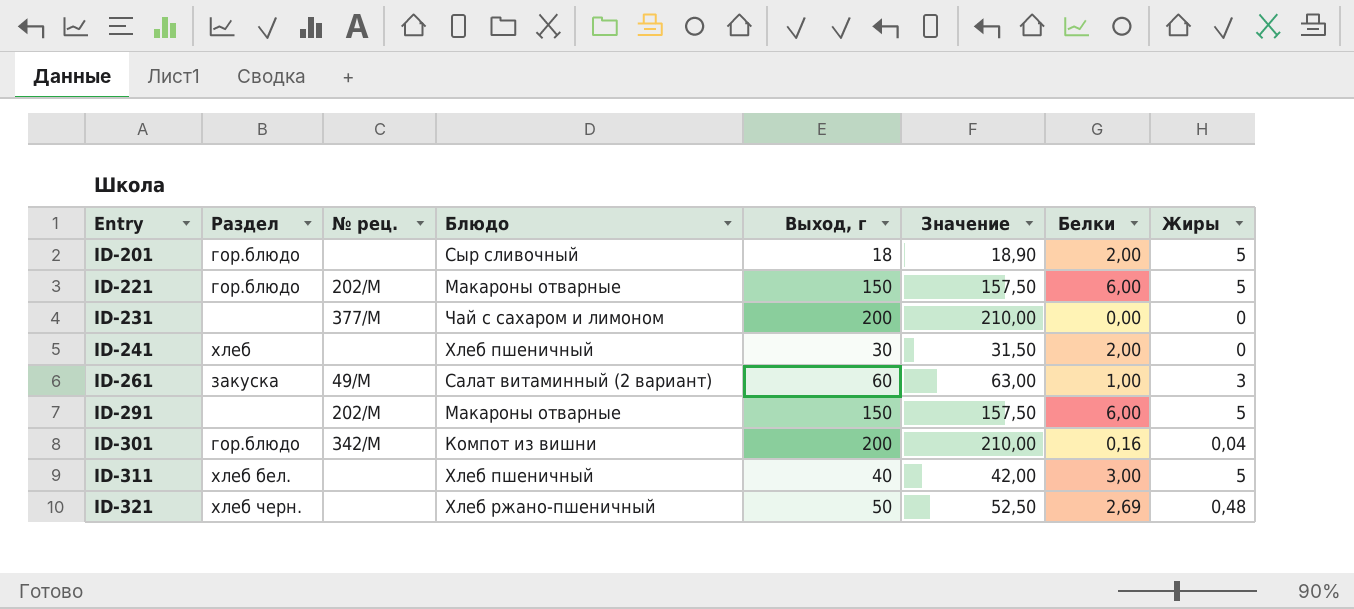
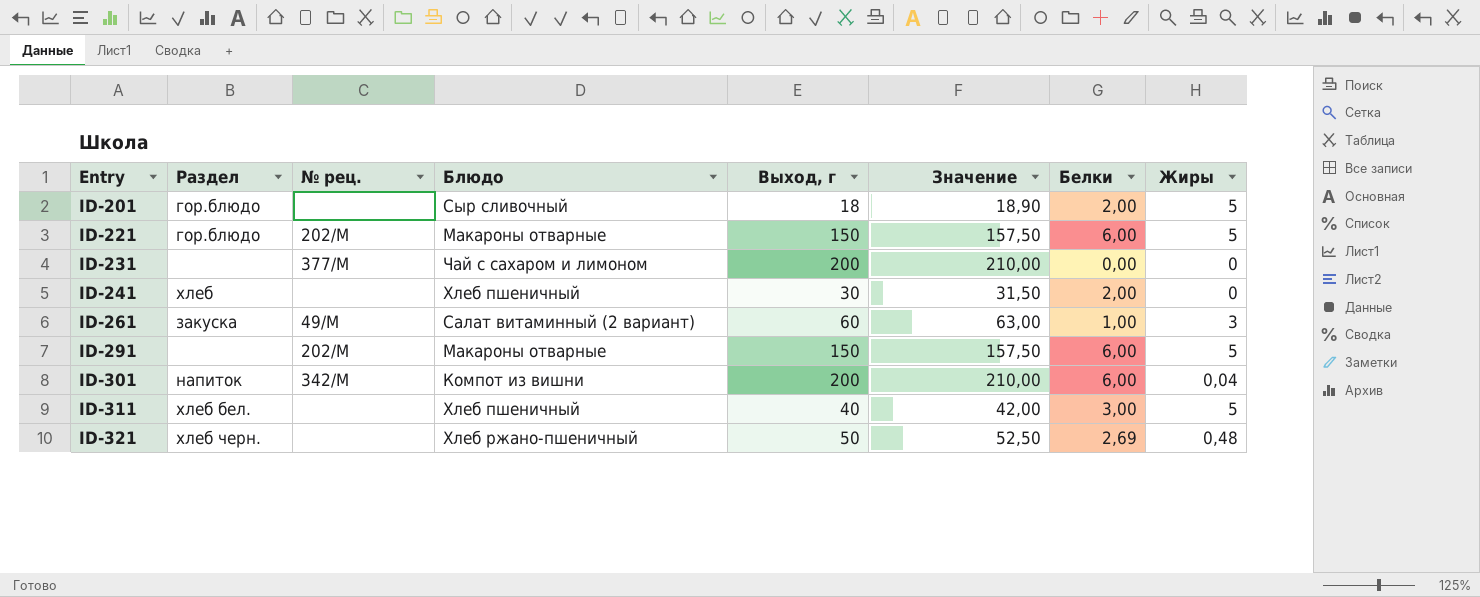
ID-301 | Раздел: гор.блюдо -> напиток
ID-301 | Белки: 0,16 -> 6,00

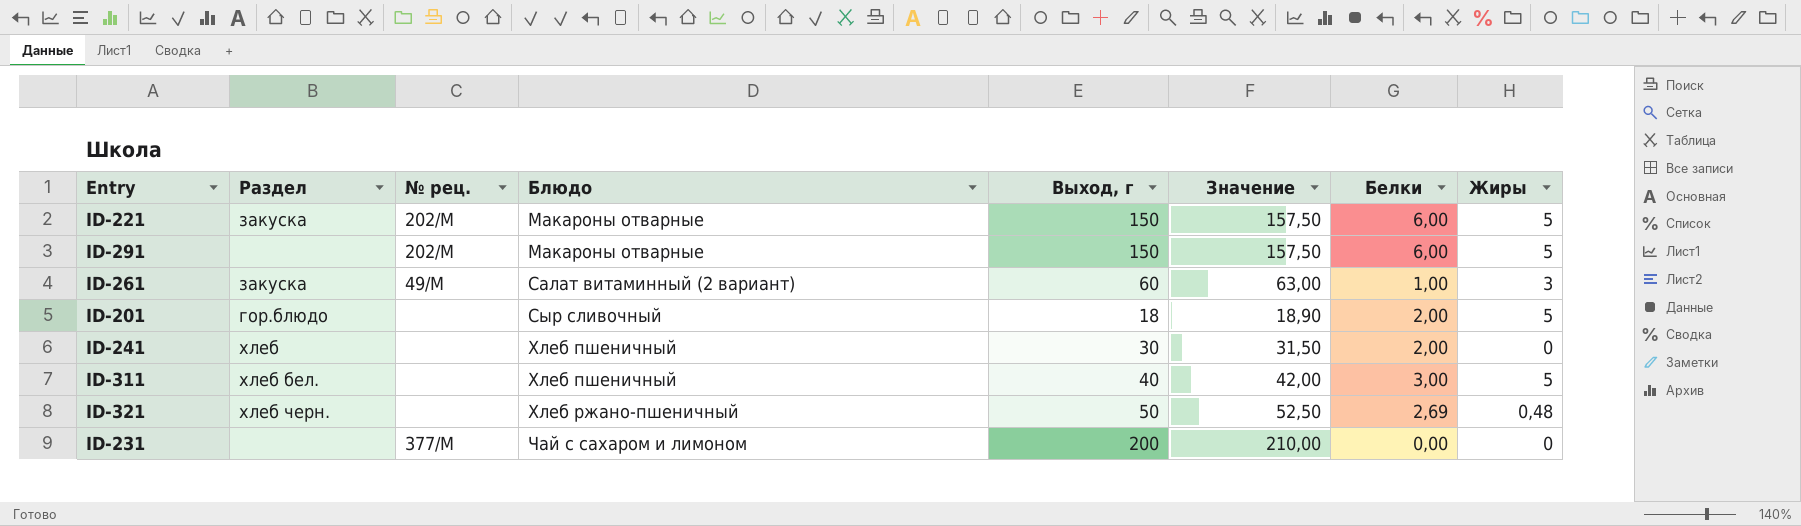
row order: Entry ascending -> Блюдо ascending
row ID-301: напиток | 342/М | Компот из вишни | 200 | 210,00 | 6,00 | 0,04 -> none
ID-221 | Раздел: гор.блюдо -> закуска

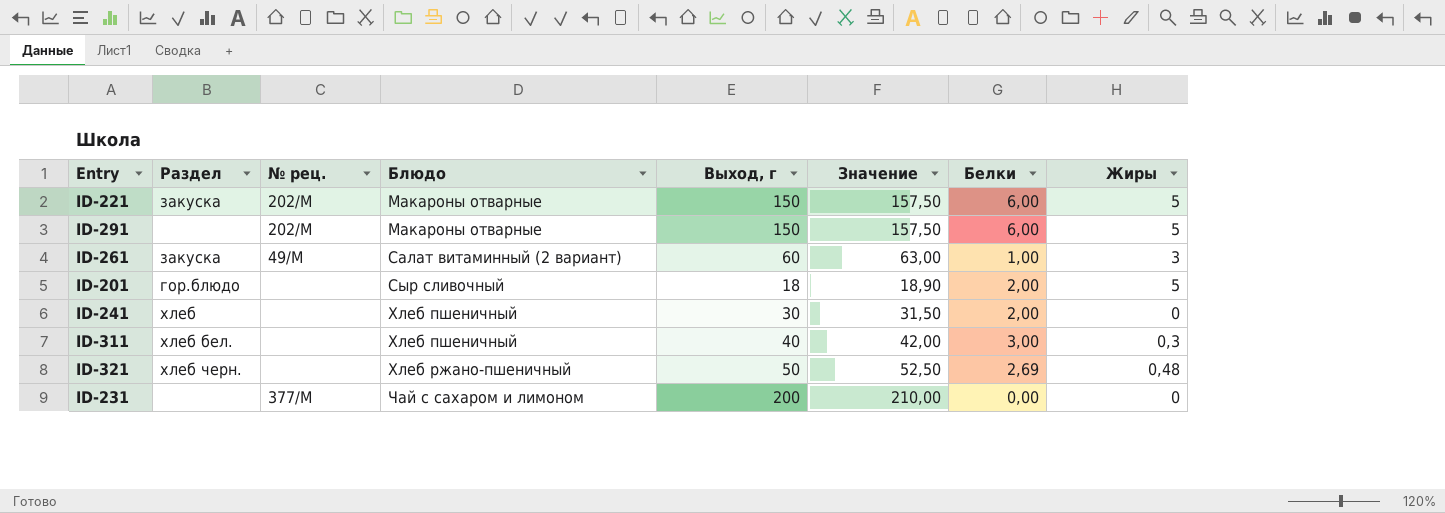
ID-311 | Жиры: 5 -> 0,3

